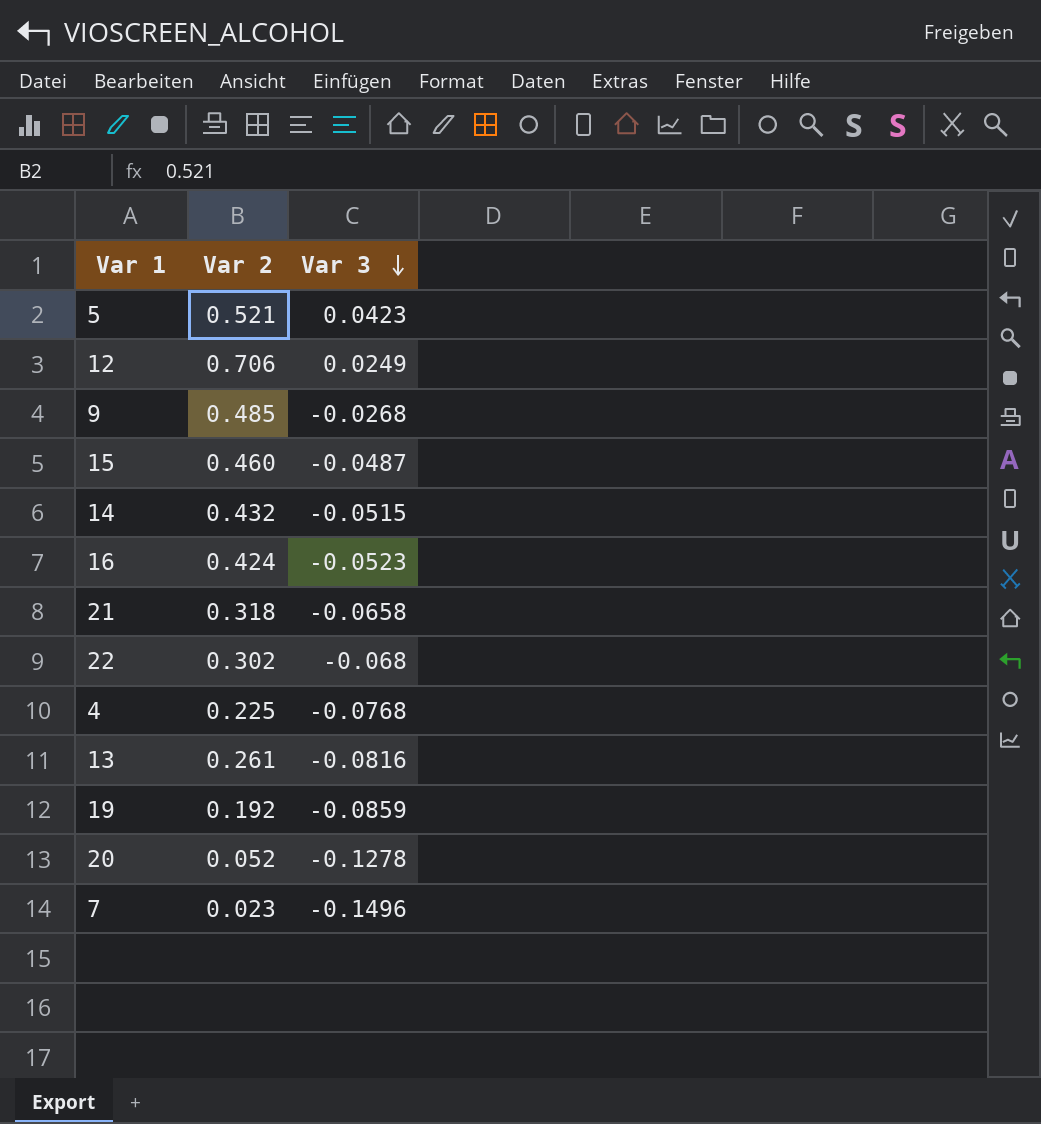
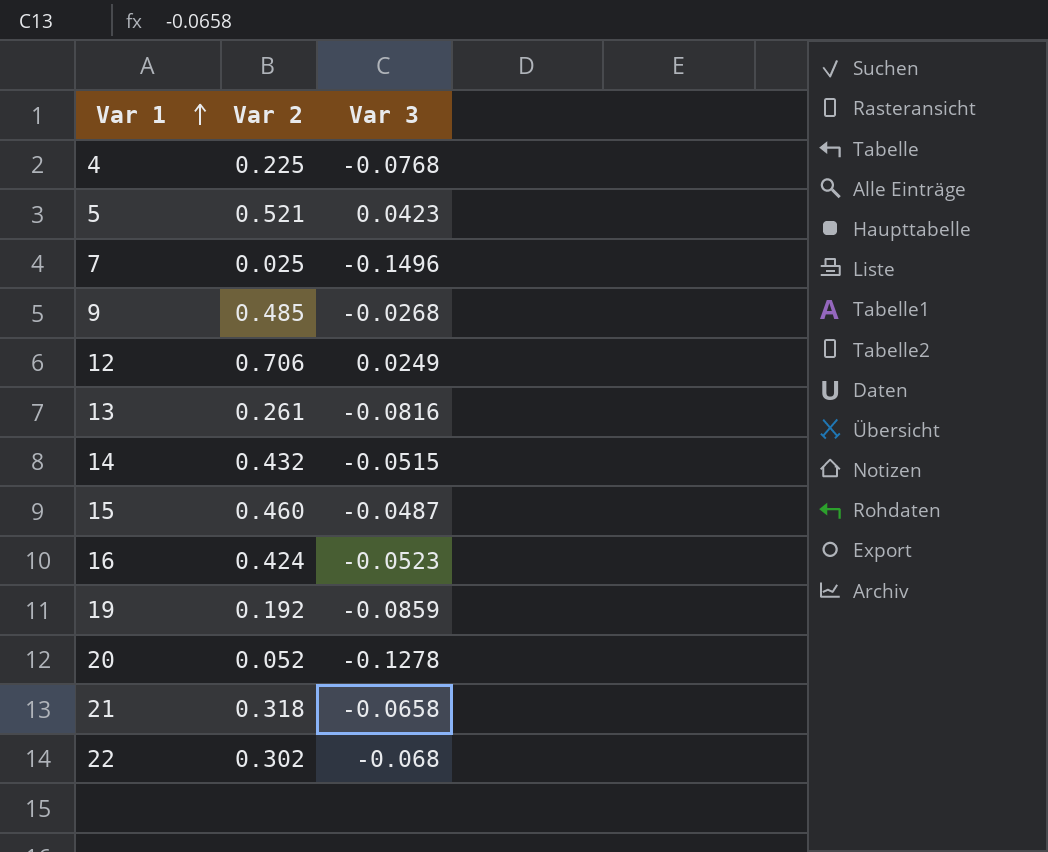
row order: Var 3 descending -> Var 1 ascending
7 | Var 2: 0.023 -> 0.025

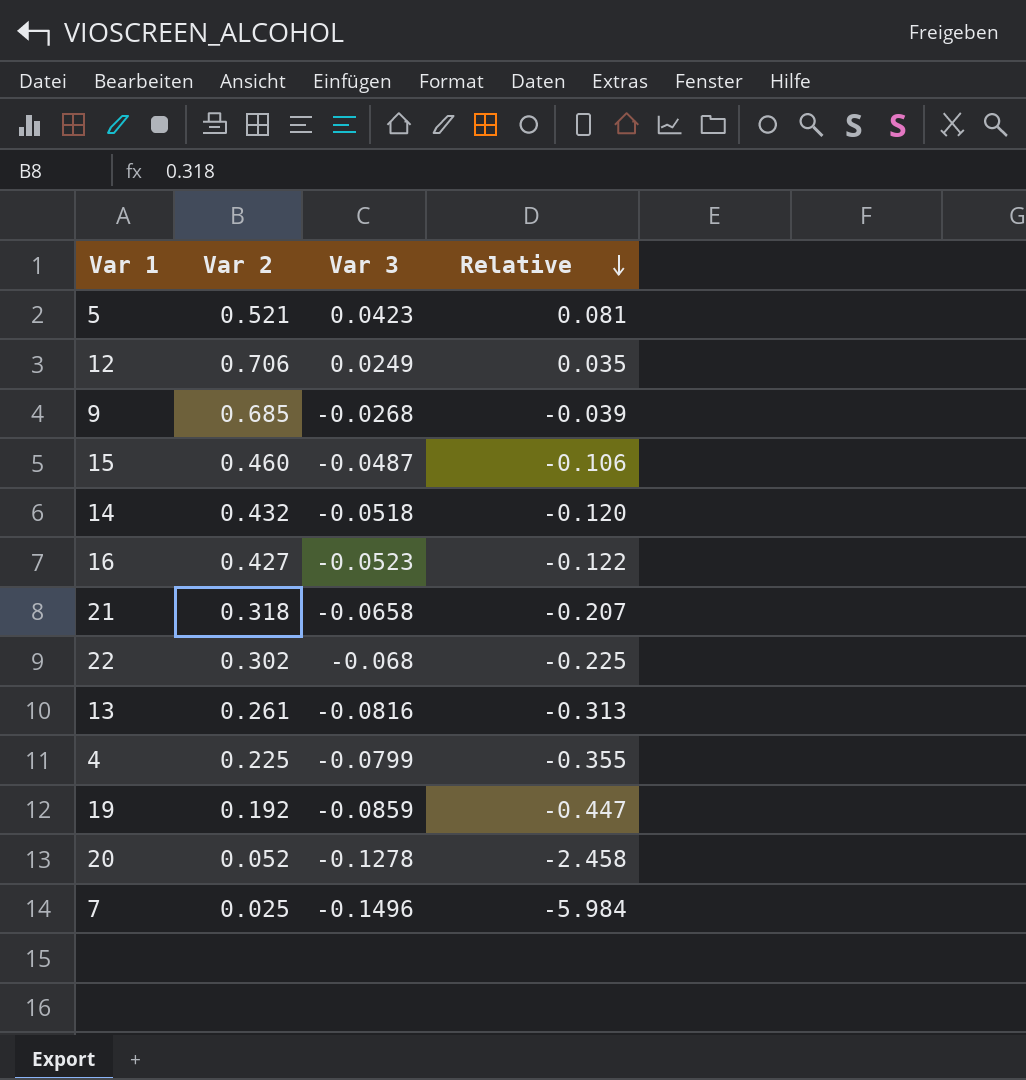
row order: Var 1 ascending -> Relative descending
column Relative | formula: none -> [Var 3] / [Var 2]
9 | Var 2: 0.485 -> 0.685
14 | Var 3: -0.0515 -> -0.0518
16 | Var 2: 0.424 -> 0.427
4 | Var 3: -0.0768 -> -0.0799

